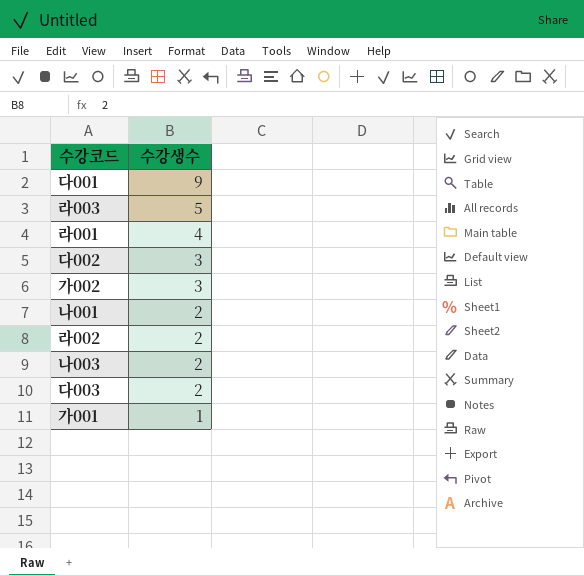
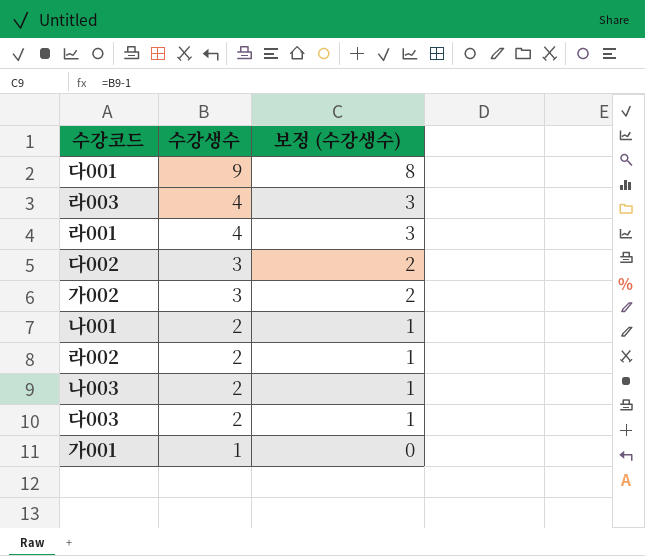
column 보정 (수강생수) | formula: none -> [수강생수] - 1
라003 | 수강생수: 5 -> 4

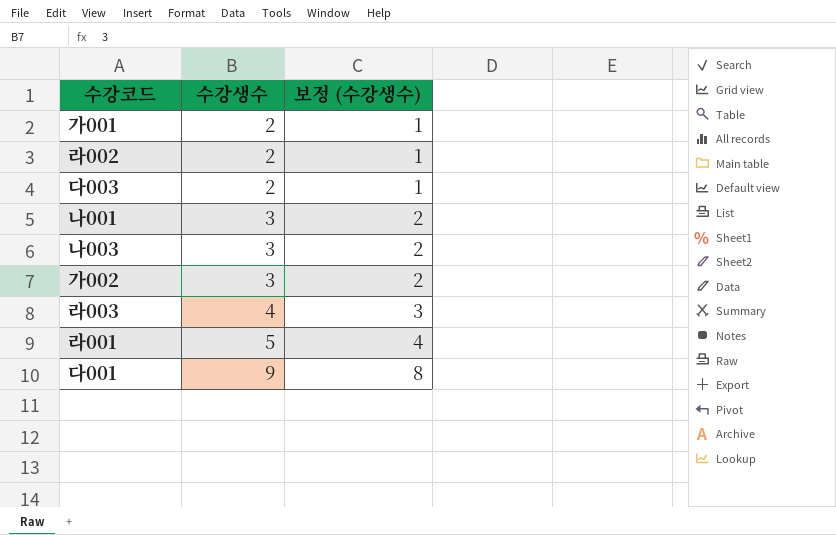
row order: 수강생수 descending -> 수강생수 ascending
row 다002: 3 | 2 -> none
가001 | 수강생수: 1 -> 2
가001 | 보정 (수강생수): 0 -> 1
나001 | 수강생수: 2 -> 3
나001 | 보정 (수강생수): 1 -> 2
나003 | 수강생수: 2 -> 3
나003 | 보정 (수강생수): 1 -> 2
라001 | 수강생수: 4 -> 5
라001 | 보정 (수강생수): 3 -> 4

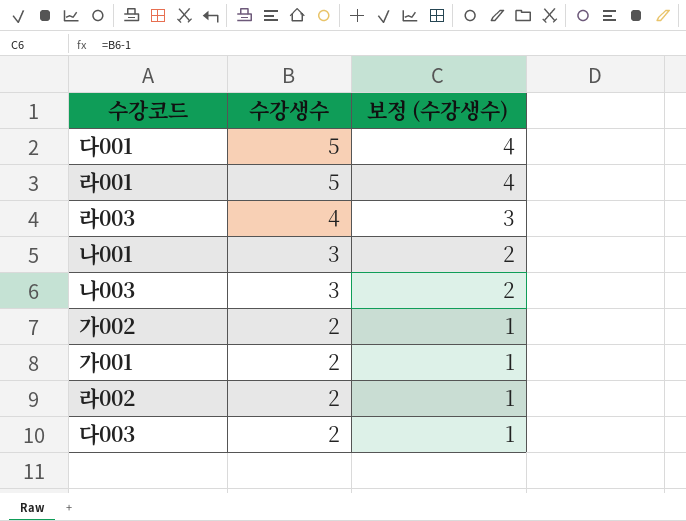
row order: 수강생수 ascending -> 수강생수 descending
다001 | 수강생수: 9 -> 5
다001 | 보정 (수강생수): 8 -> 4
가002 | 수강생수: 3 -> 2
가002 | 보정 (수강생수): 2 -> 1

